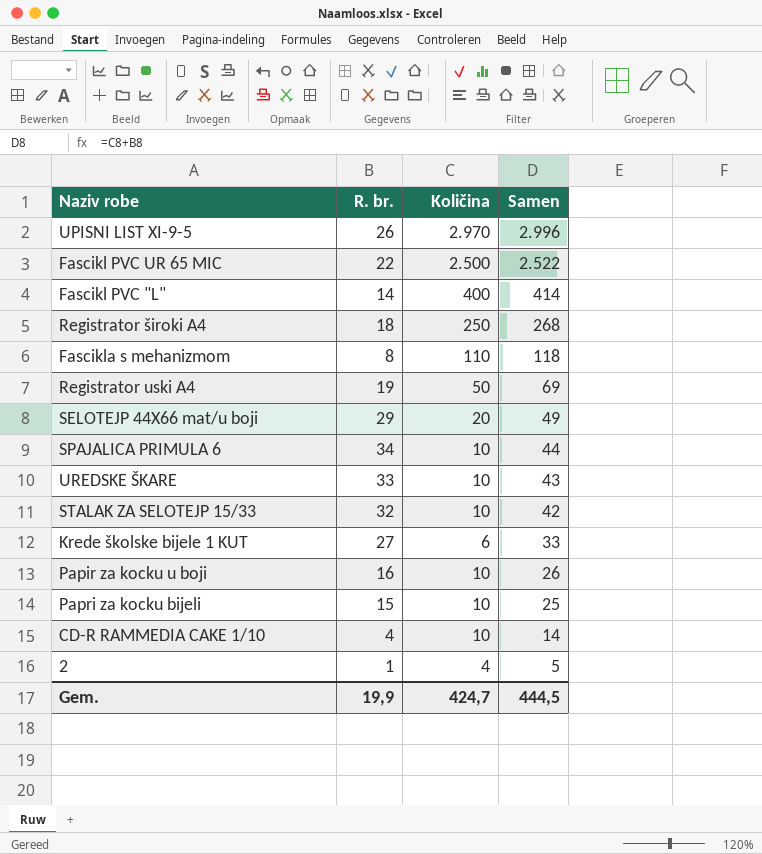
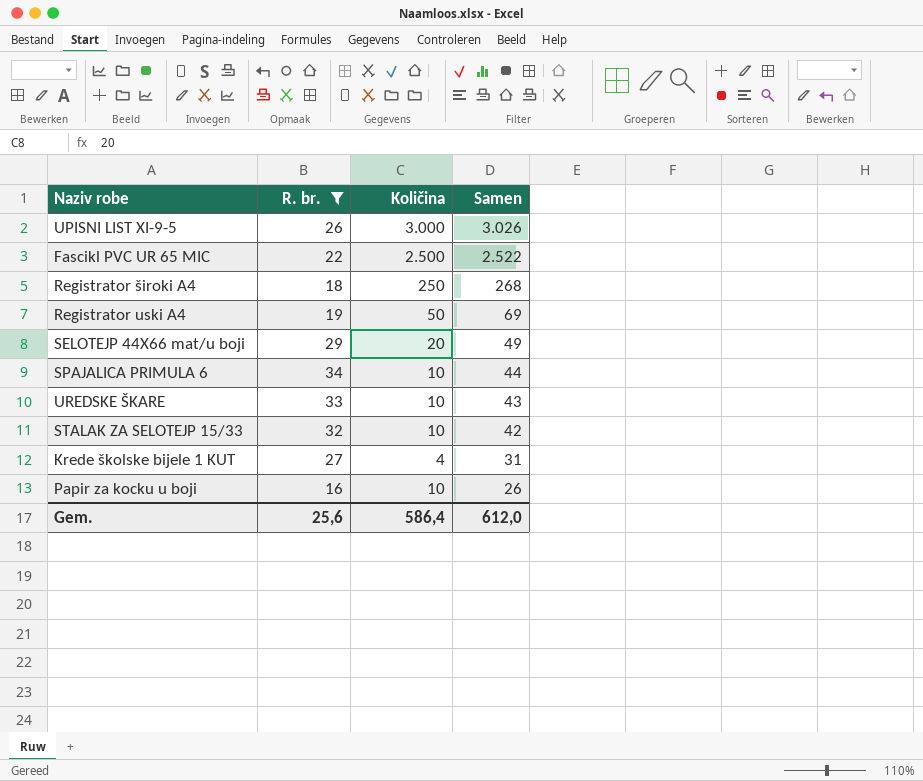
filter: none -> R. br. >= 16
UPISNI LIST XI-9-5 | Količina: 2.970 -> 3.000
UPISNI LIST XI-9-5 | Samen: 2.996 -> 3.026
Krede školske bijele 1 KUT | Količina: 6 -> 4
Krede školske bijele 1 KUT | Samen: 33 -> 31
Gem. | R. br.: 19,9 -> 25,6
Gem. | Količina: 424,7 -> 586,4
Gem. | Samen: 444,5 -> 612,0

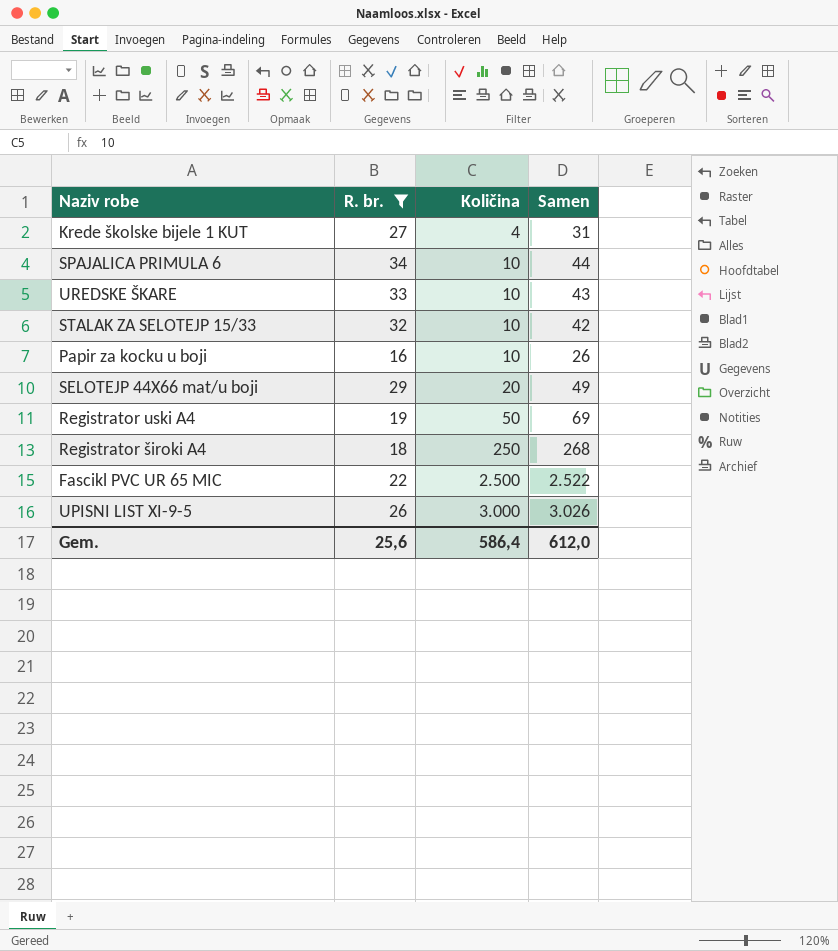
row order: Samen descending -> Količina ascending

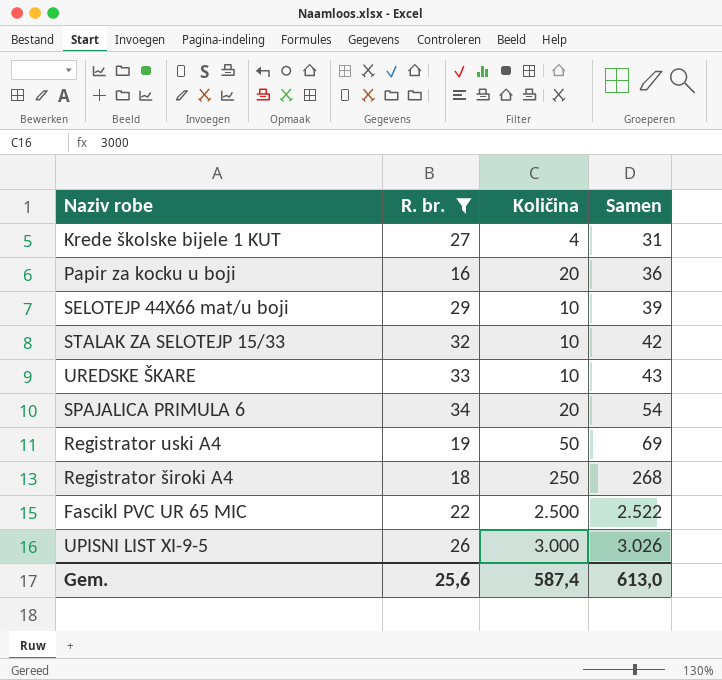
row order: Količina ascending -> Samen ascending
Papir za kocku u boji | Količina: 10 -> 20
Papir za kocku u boji | Samen: 26 -> 36
SELOTEJP 44X66 mat/u boji | Količina: 20 -> 10
SELOTEJP 44X66 mat/u boji | Samen: 49 -> 39
SPAJALICA PRIMULA 6 | Količina: 10 -> 20
SPAJALICA PRIMULA 6 | Samen: 44 -> 54
Gem. | Količina: 586,4 -> 587,4
Gem. | Samen: 612,0 -> 613,0

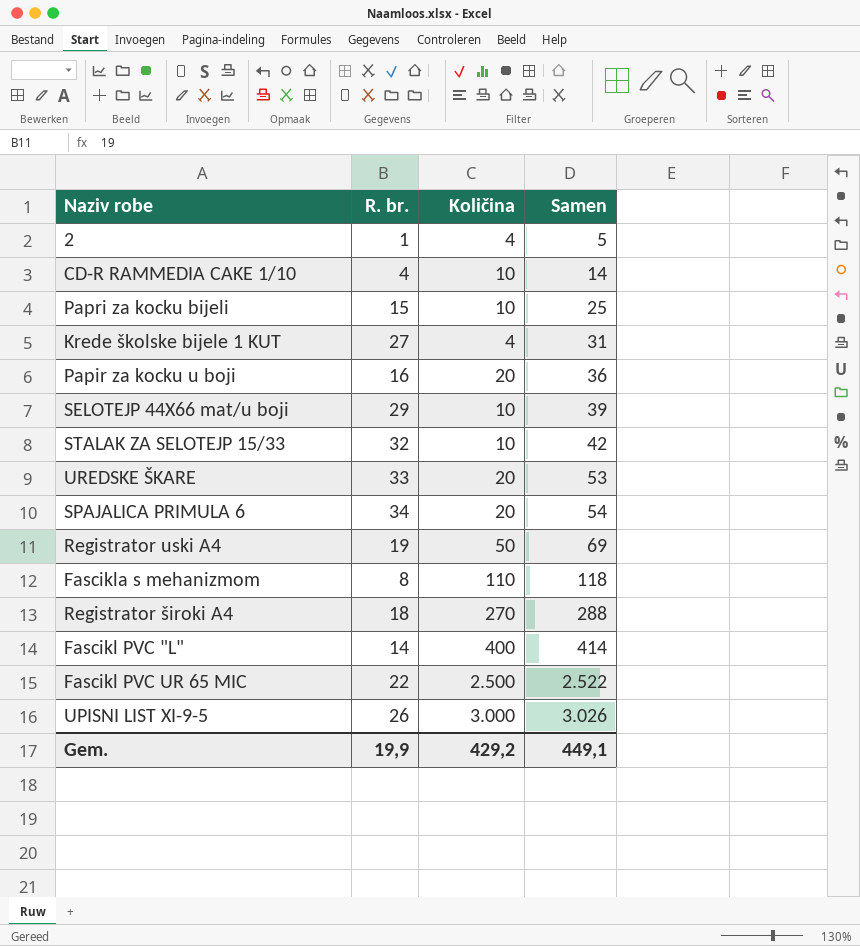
filter: R. br. >= 16 -> none
UREDSKE ŠKARE | Količina: 10 -> 20
UREDSKE ŠKARE | Samen: 43 -> 53
Registrator široki A4 | Količina: 250 -> 270
Registrator široki A4 | Samen: 268 -> 288
Gem. | R. br.: 25,6 -> 19,9
Gem. | Količina: 587,4 -> 429,2
Gem. | Samen: 613,0 -> 449,1

